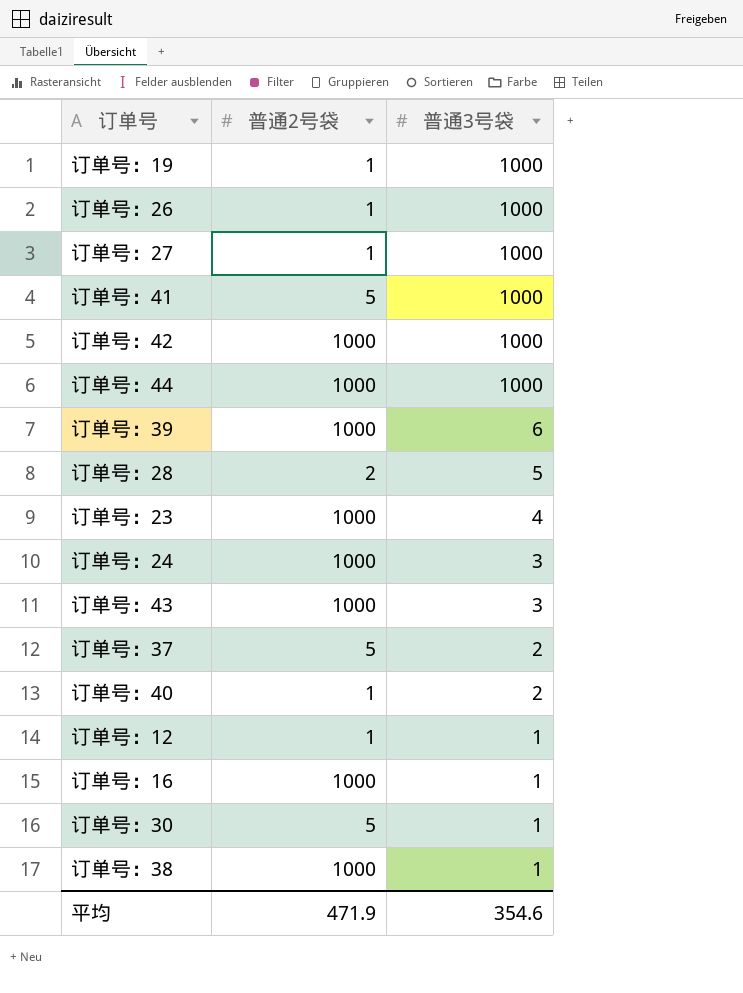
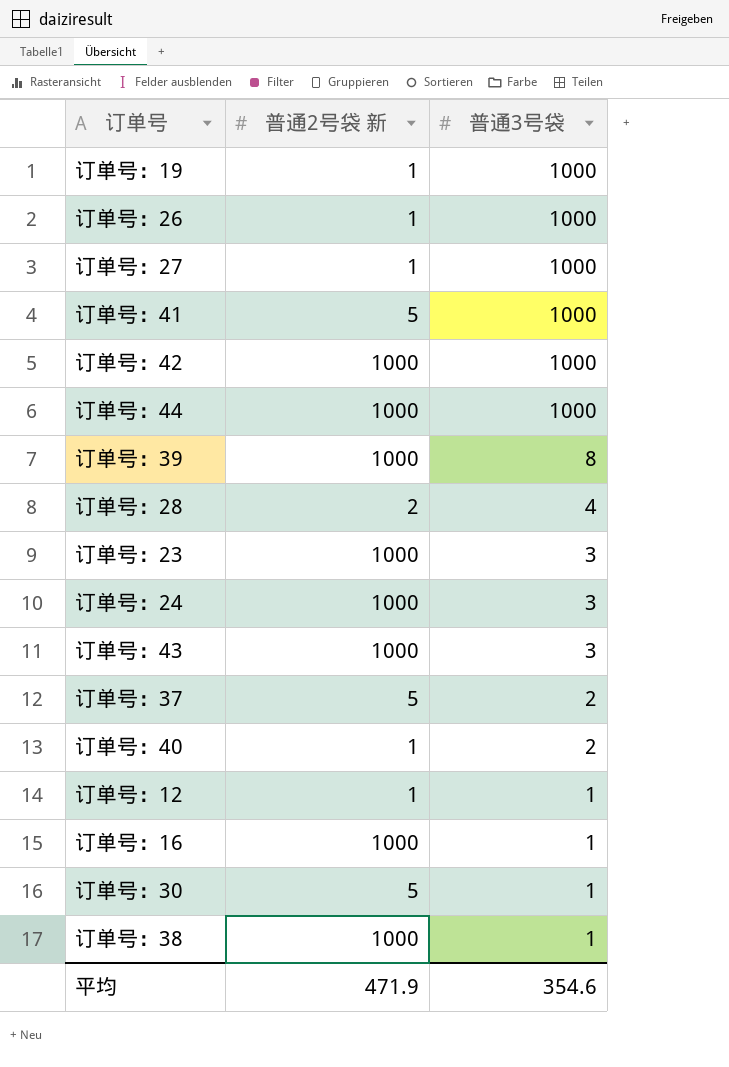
column name: 普通2号袋 -> 普通2号袋 新
订单号：39 | 普通3号袋: 6 -> 8
订单号：28 | 普通3号袋: 5 -> 4
订单号：23 | 普通3号袋: 4 -> 3

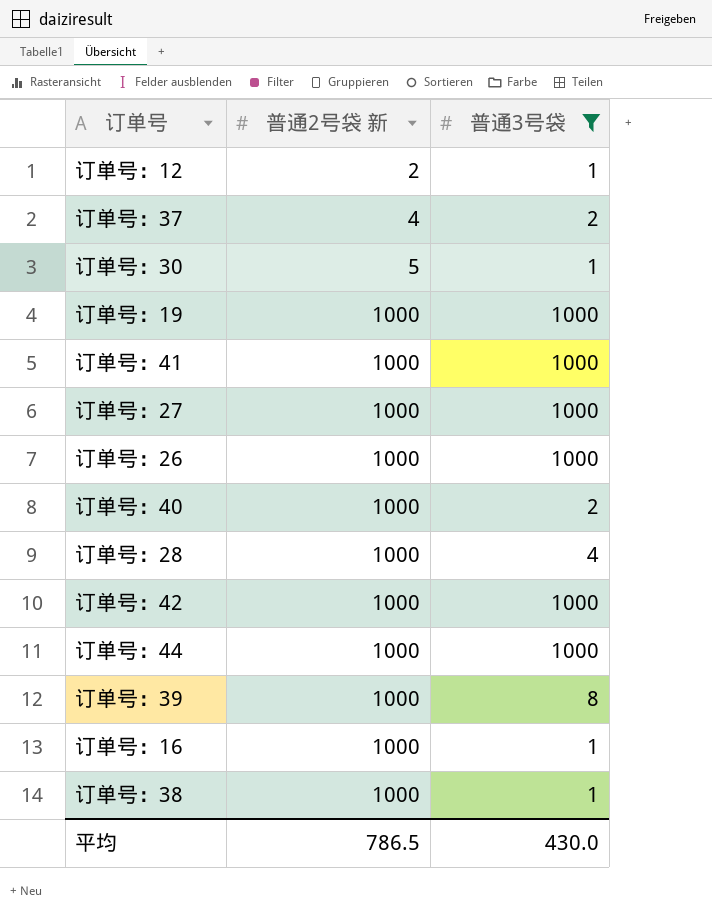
filter: none -> 普通3号袋 != 3
row order: 普通3号袋 descending -> 普通2号袋 新 ascending
订单号：12 | 普通2号袋 新: 1 -> 2
订单号：37 | 普通2号袋 新: 5 -> 4
订单号：19 | 普通2号袋 新: 1 -> 1000
订单号：41 | 普通2号袋 新: 5 -> 1000
订单号：27 | 普通2号袋 新: 1 -> 1000
订单号：26 | 普通2号袋 新: 1 -> 1000
订单号：40 | 普通2号袋 新: 1 -> 1000
订单号：28 | 普通2号袋 新: 2 -> 1000
平均 | 普通2号袋 新: 471.9 -> 786.5
平均 | 普通3号袋: 354.6 -> 430.0

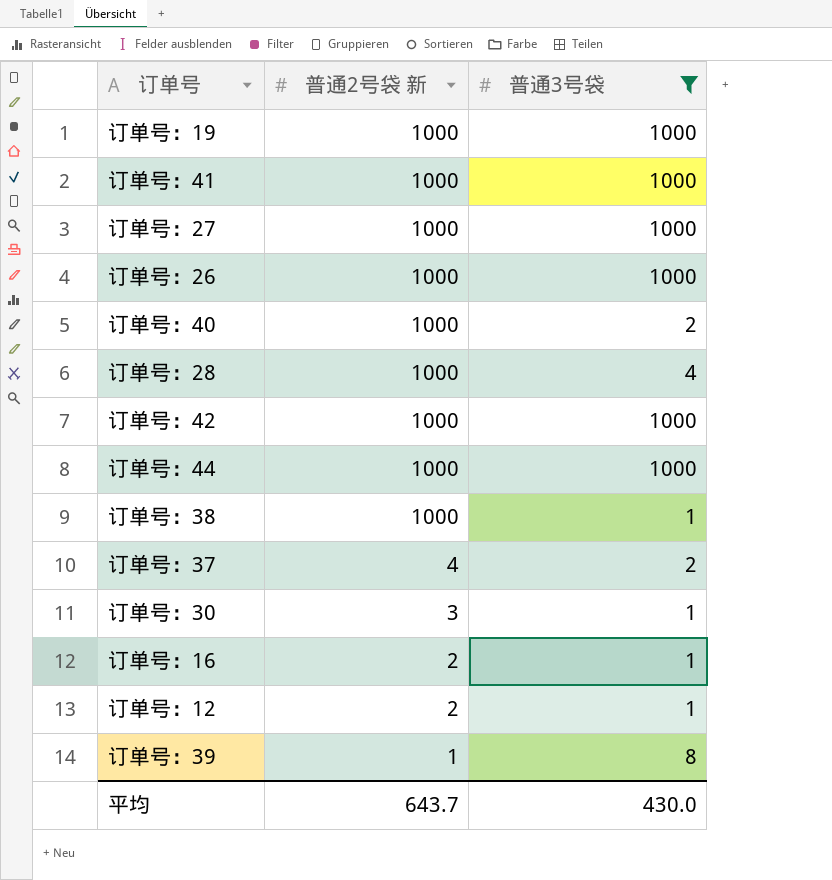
row order: 普通2号袋 新 ascending -> 普通2号袋 新 descending
订单号：30 | 普通2号袋 新: 5 -> 3
订单号：16 | 普通2号袋 新: 1000 -> 2
订单号：39 | 普通2号袋 新: 1000 -> 1
平均 | 普通2号袋 新: 786.5 -> 643.7

